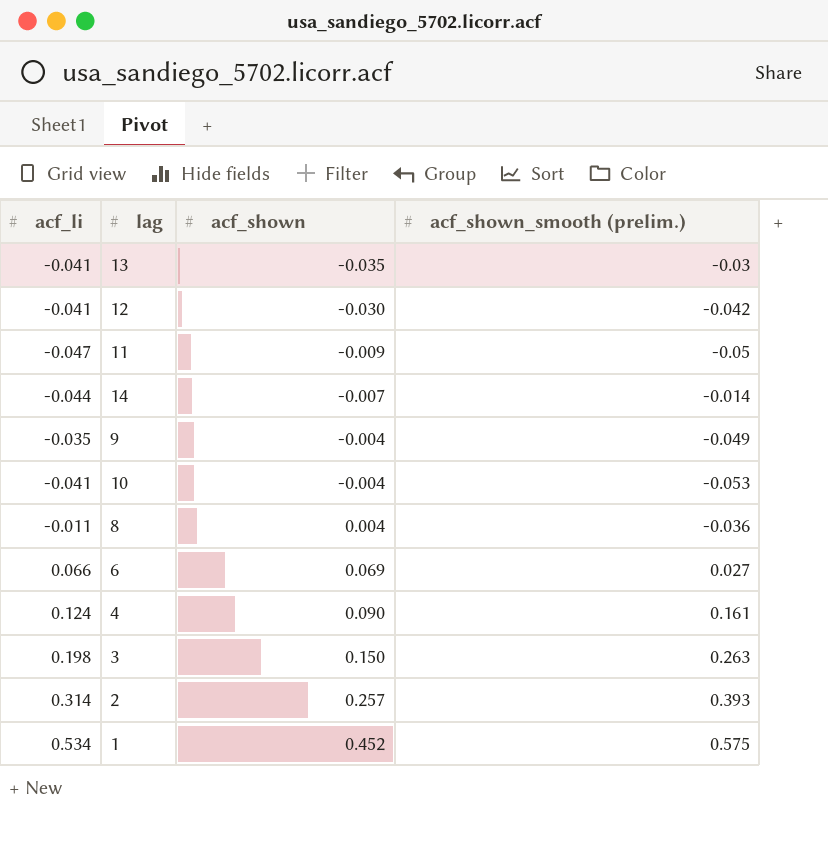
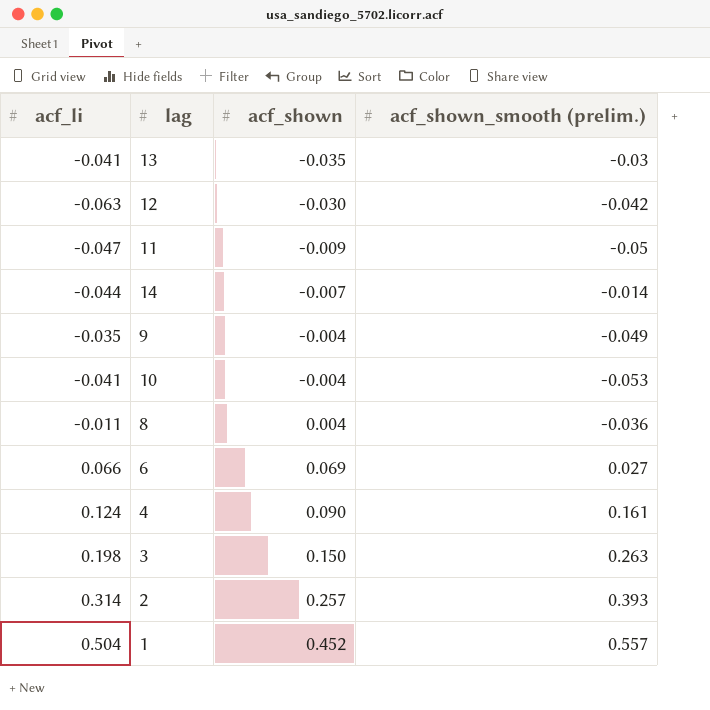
12 | acf_li: -0.041 -> -0.063
1 | acf_li: 0.534 -> 0.504
1 | acf_shown_smooth (prelim.): 0.575 -> 0.557

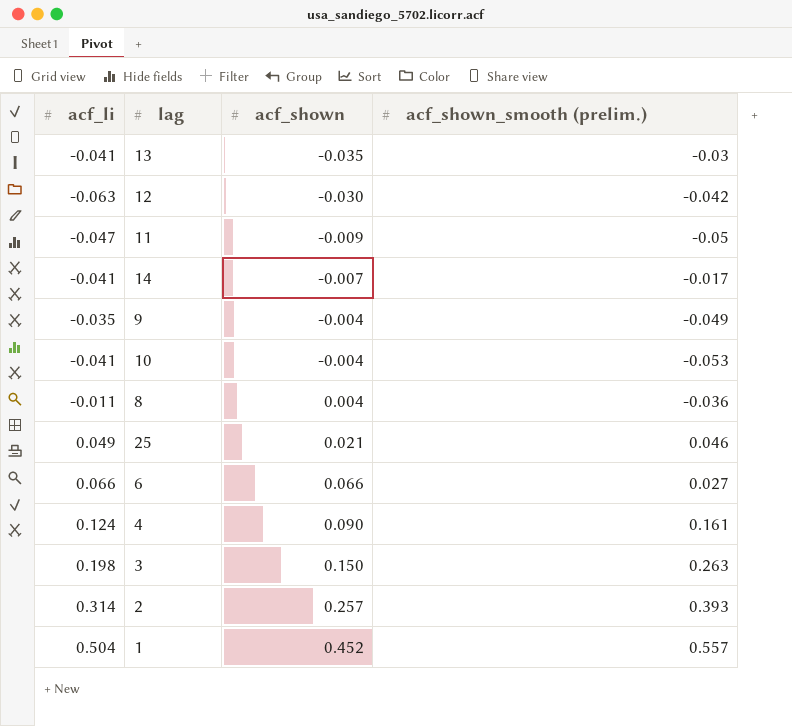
14 | acf_li: -0.044 -> -0.041
14 | acf_shown_smooth (prelim.): -0.014 -> -0.017
row 25: none -> 0.049 | 0.021 | 0.046
6 | acf_shown: 0.069 -> 0.066

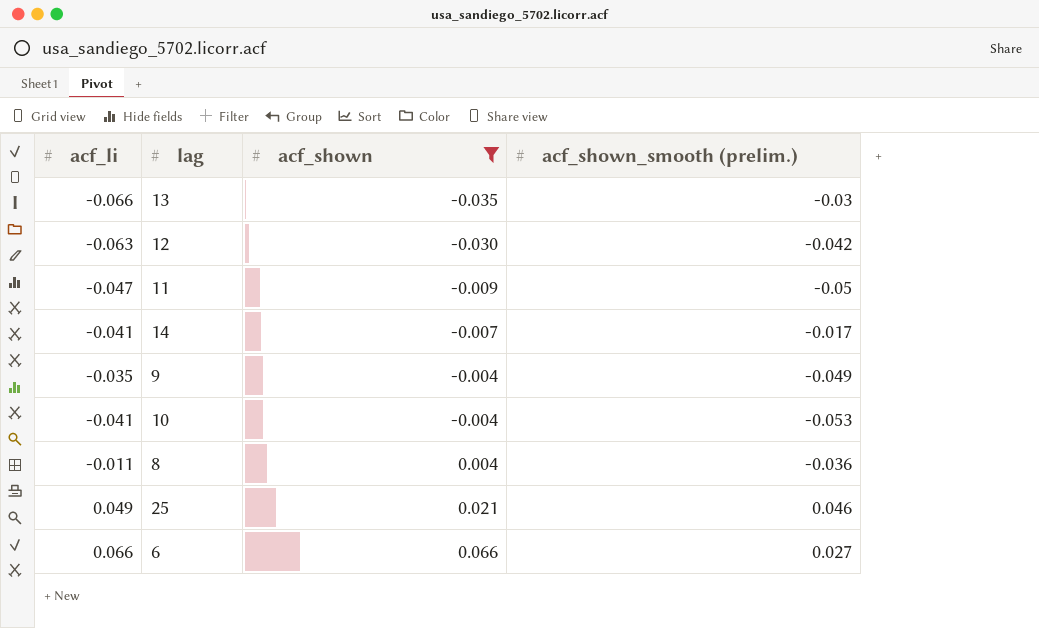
filter: none -> acf_shown <= 0.066
13 | acf_li: -0.041 -> -0.066

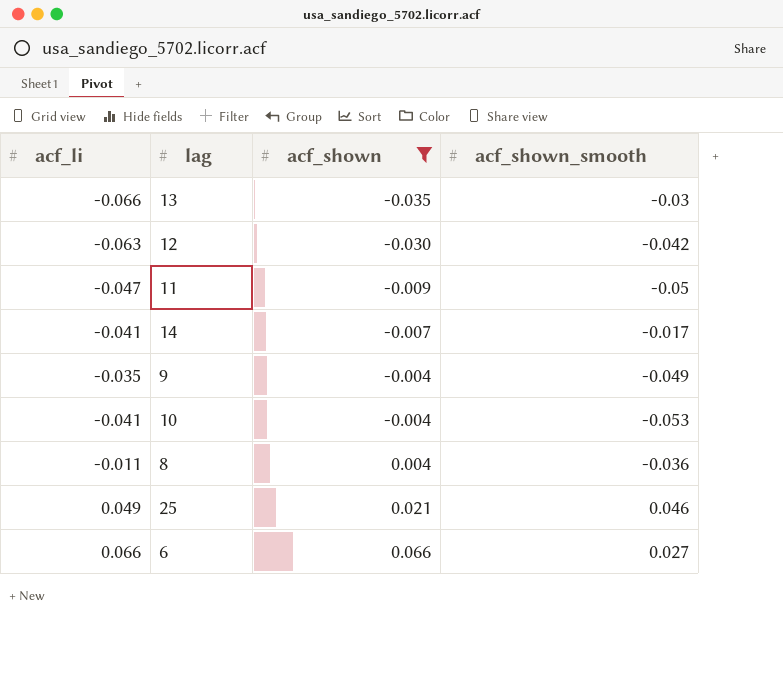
column name: acf_shown_smooth (prelim.) -> acf_shown_smooth

